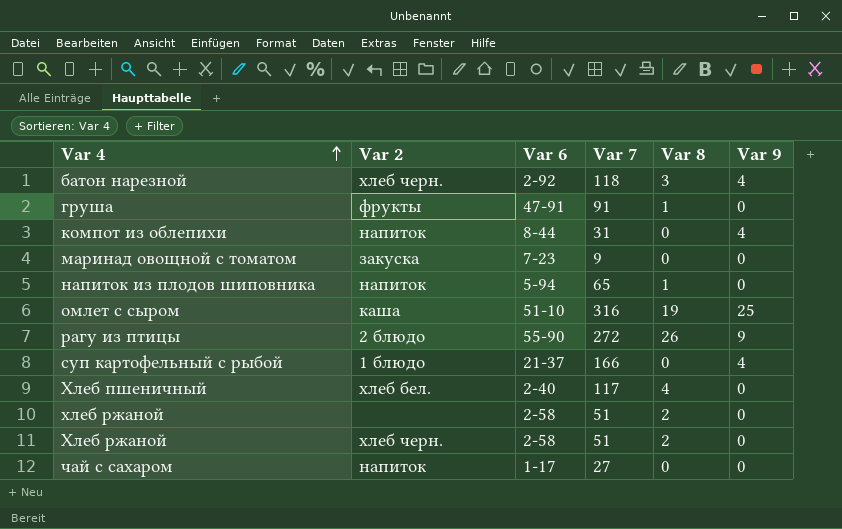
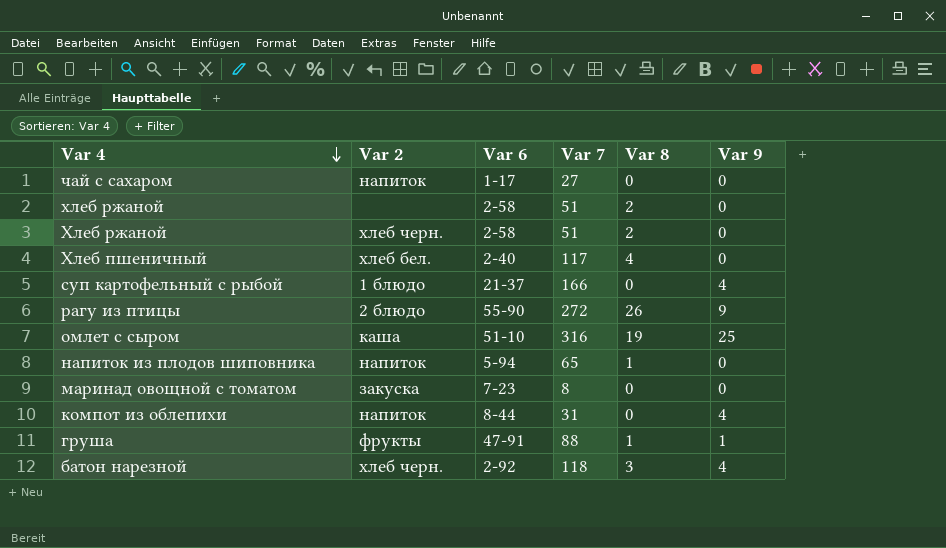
row order: Var 4 ascending -> Var 4 descending
маринад овощной с томатом | Var 7: 9 -> 8
груша | Var 7: 91 -> 88
груша | Var 9: 0 -> 1

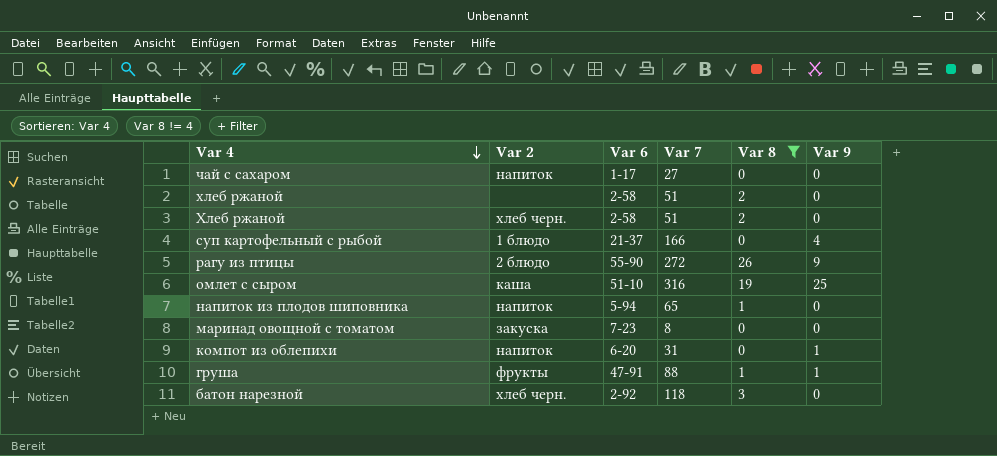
filter: none -> Var 8 != 4
компот из облепихи | Var 6: 8-44 -> 6-20
компот из облепихи | Var 9: 4 -> 1
батон нарезной | Var 9: 4 -> 0

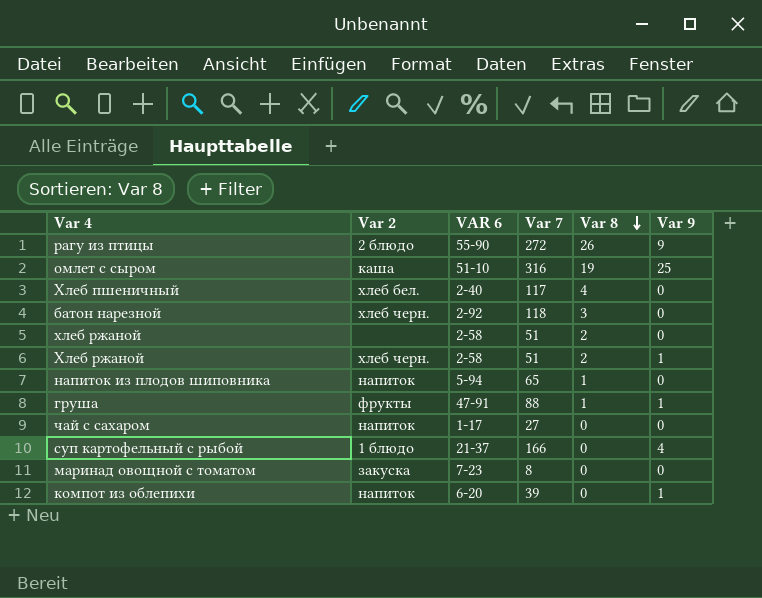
filter: Var 8 != 4 -> none
row order: Var 4 descending -> Var 8 descending
column name: Var 6 -> VAR 6
Хлеб ржаной | Var 9: 0 -> 1
компот из облепихи | Var 7: 31 -> 39

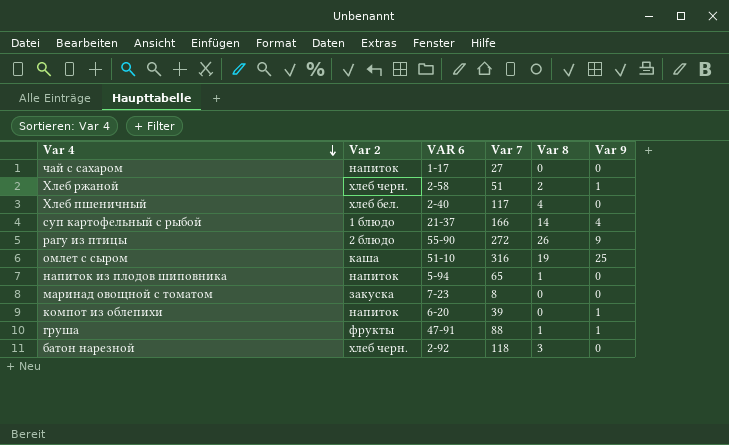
row order: Var 8 descending -> Var 4 descending
row хлеб ржаной: none | 2-58 | 51 | 2 | 0 -> none
суп картофельный с рыбой | Var 8: 0 -> 14

